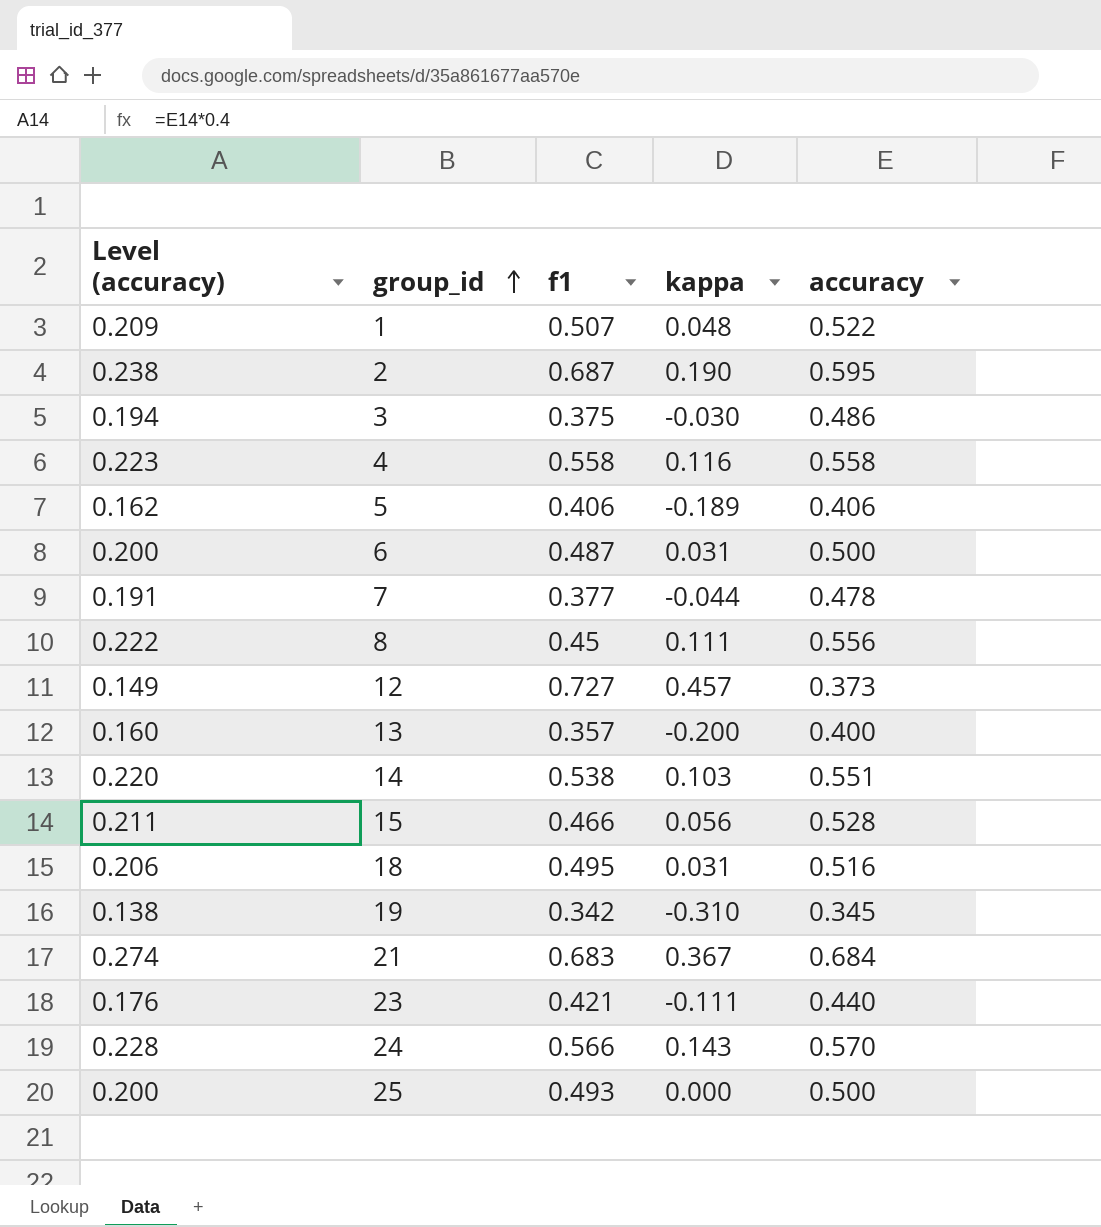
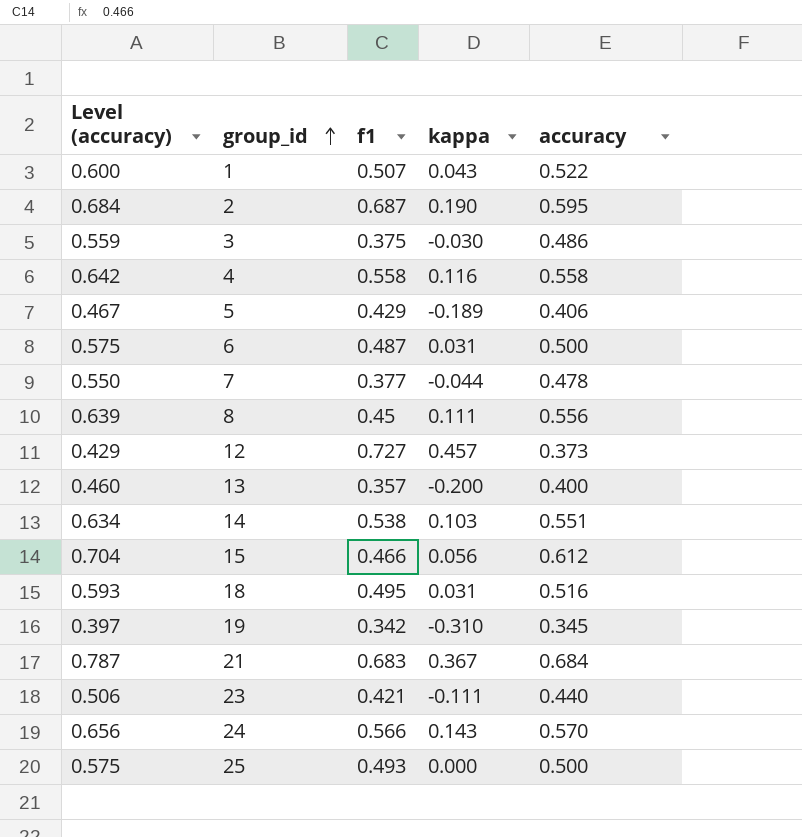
column Level (accuracy) | formula: [accuracy] * 0.4 -> [accuracy] * 1.15
1 | kappa: 0.048 -> 0.043
5 | f1: 0.406 -> 0.429
15 | accuracy: 0.528 -> 0.612

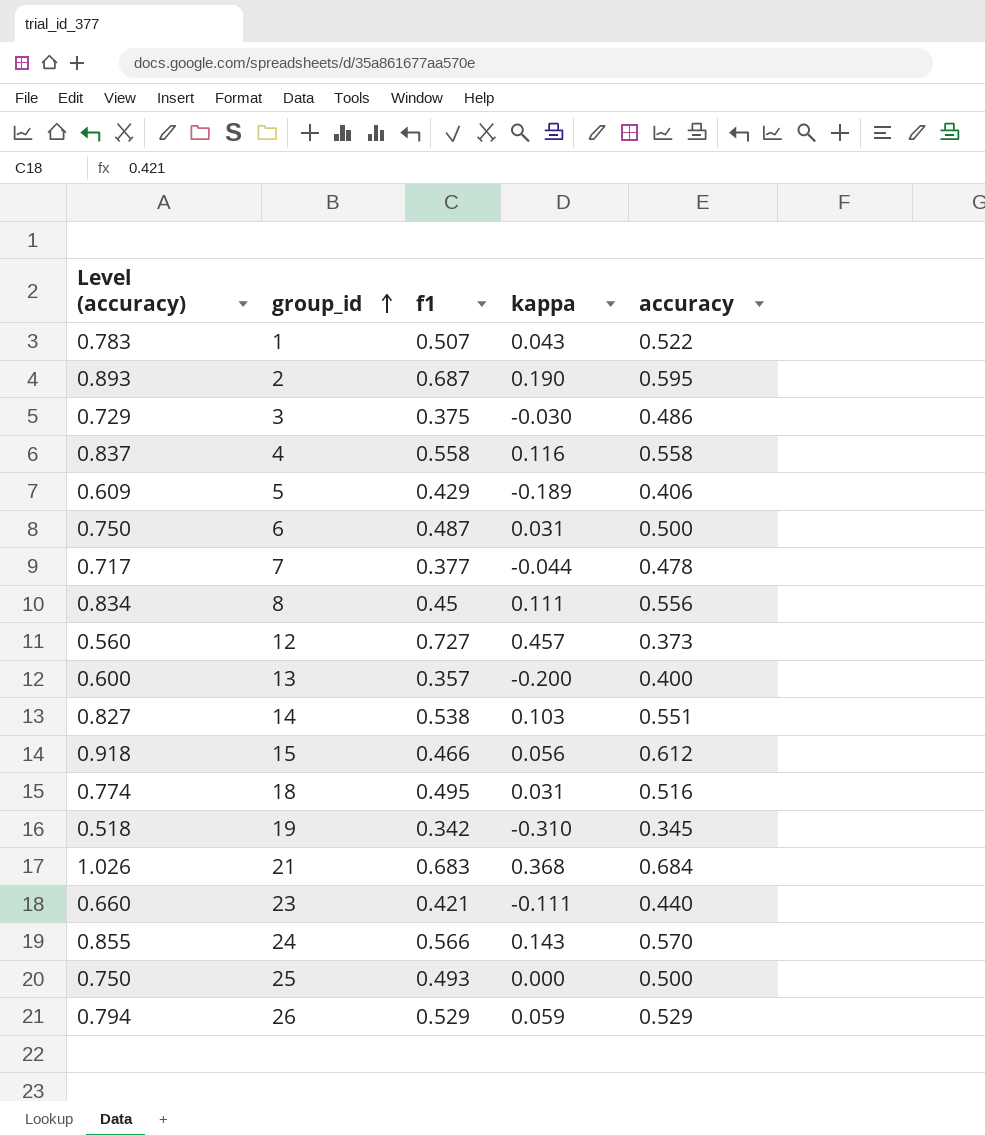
column Level (accuracy) | formula: [accuracy] * 1.15 -> [accuracy] * 1.5
21 | kappa: 0.367 -> 0.368
row 26: none -> 0.794 | 0.529 | 0.059 | 0.529

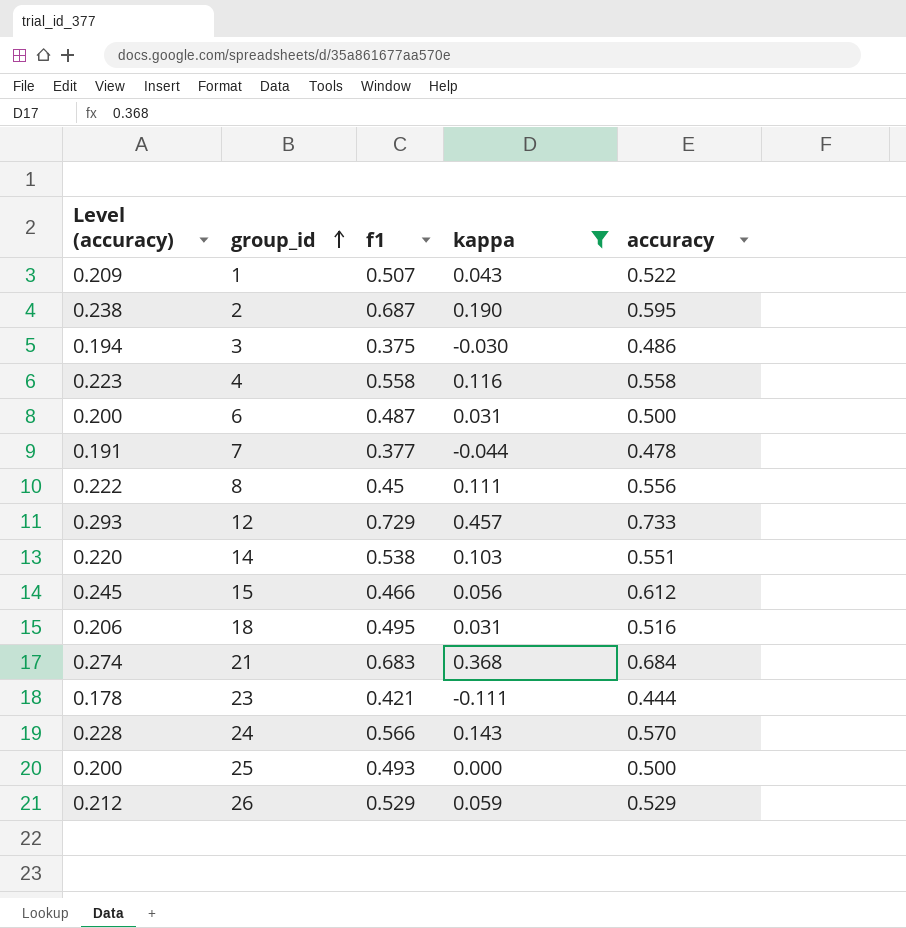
filter: none -> kappa >= -0.111
column Level (accuracy) | formula: [accuracy] * 1.5 -> [accuracy] * 0.4
12 | f1: 0.727 -> 0.729
12 | accuracy: 0.373 -> 0.733
23 | accuracy: 0.440 -> 0.444

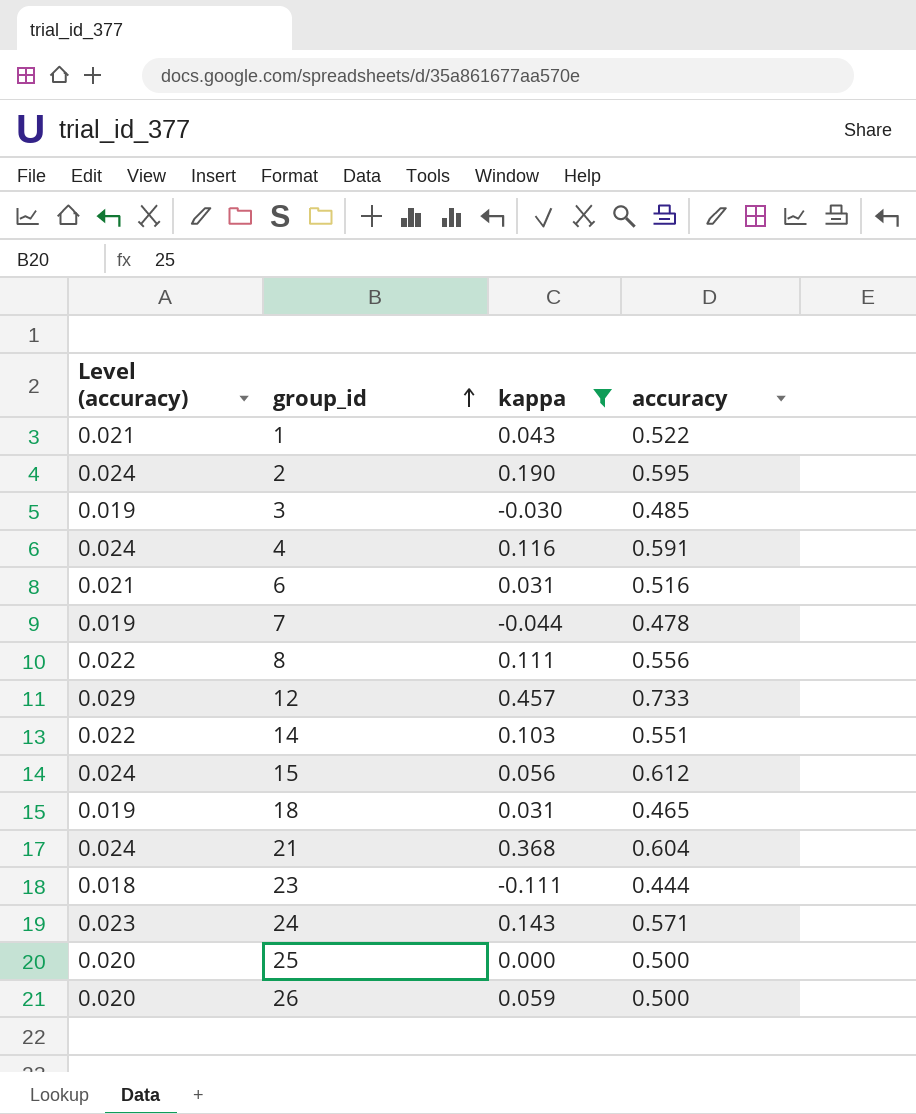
column f1 | position: 3 -> none
column Level (accuracy) | formula: [accuracy] * 0.4 -> [accuracy] * 0.04
3 | accuracy: 0.486 -> 0.485
4 | accuracy: 0.558 -> 0.591
6 | accuracy: 0.500 -> 0.516
18 | accuracy: 0.516 -> 0.465
21 | accuracy: 0.684 -> 0.604
24 | accuracy: 0.570 -> 0.571
26 | accuracy: 0.529 -> 0.500

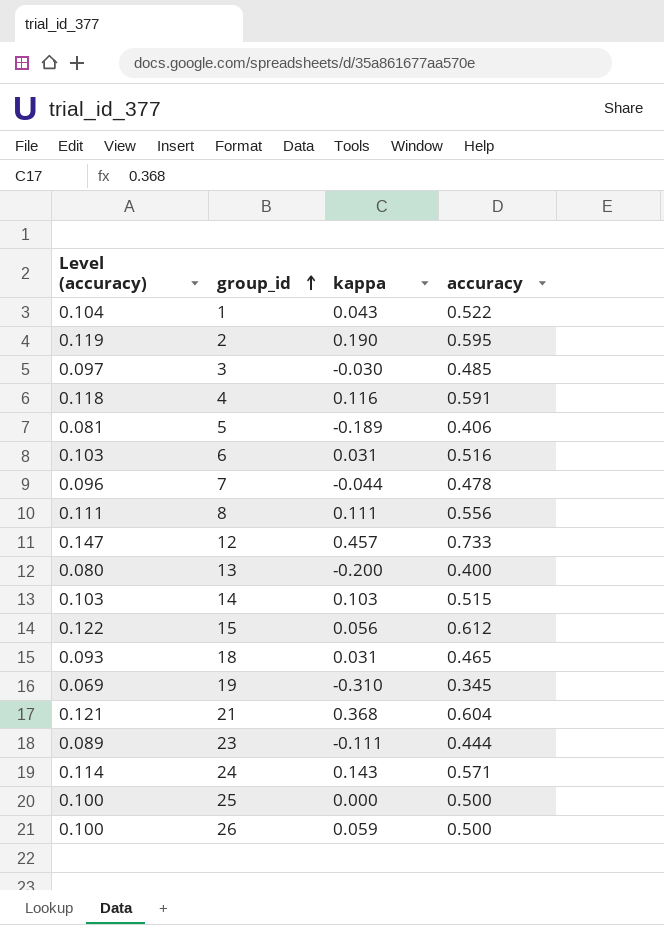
filter: kappa >= -0.111 -> none
column Level (accuracy) | formula: [accuracy] * 0.04 -> [accuracy] * 0.2
14 | accuracy: 0.551 -> 0.515

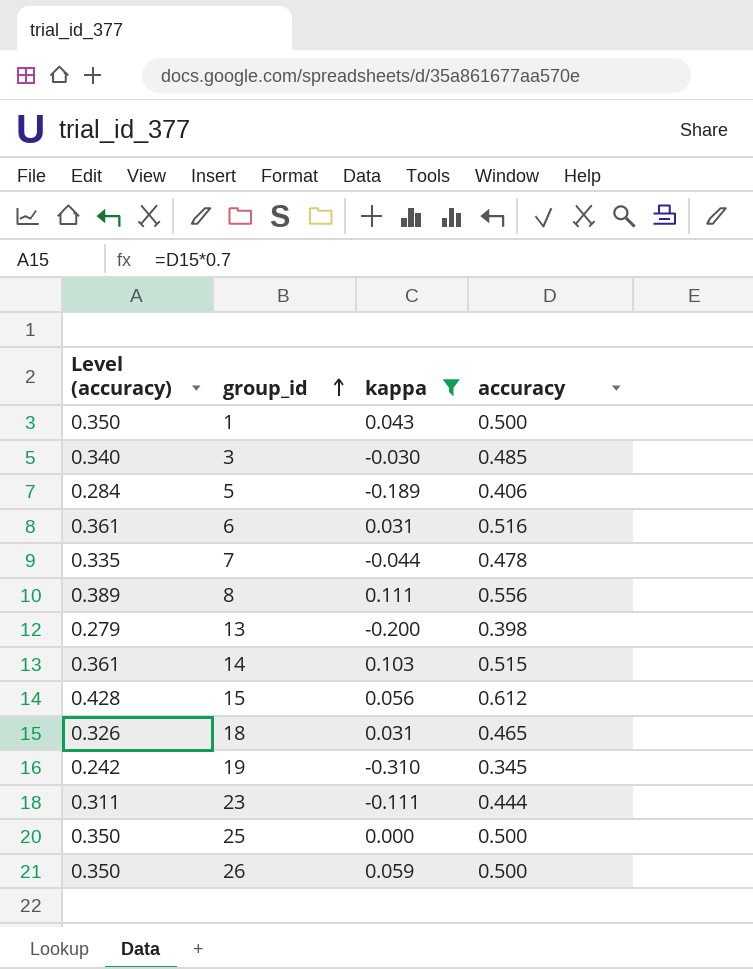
filter: none -> kappa <= 0.111
column Level (accuracy) | formula: [accuracy] * 0.2 -> [accuracy] * 0.7
1 | accuracy: 0.522 -> 0.500
13 | accuracy: 0.400 -> 0.398

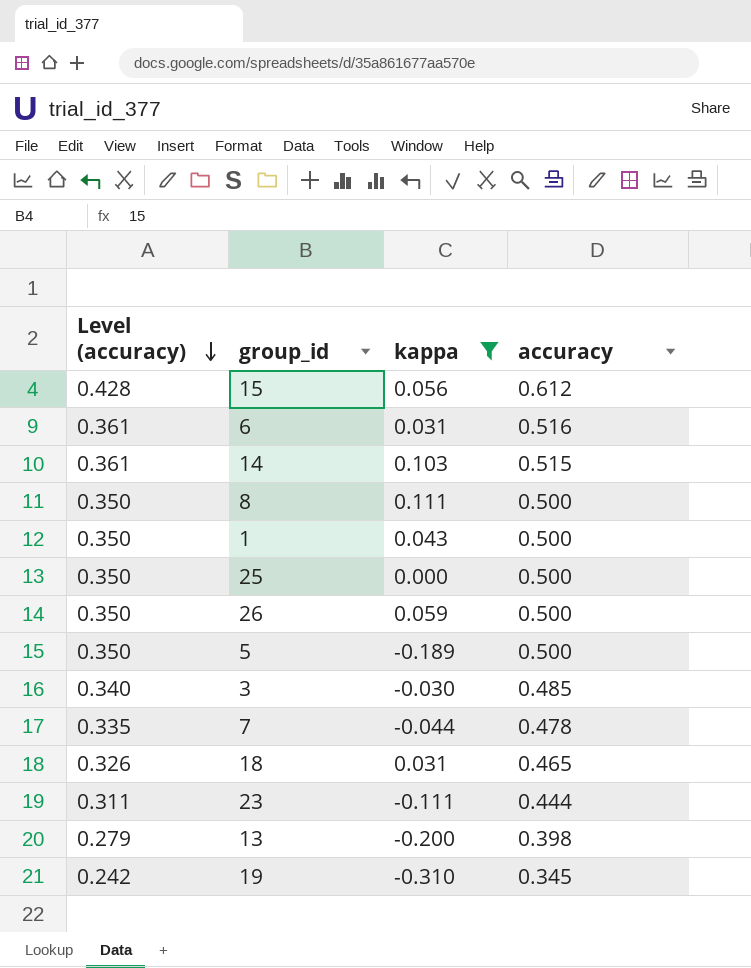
row order: group_id ascending -> Level (accuracy) descending
8 | Level (accuracy): 0.389 -> 0.350
8 | accuracy: 0.556 -> 0.500
5 | Level (accuracy): 0.284 -> 0.350
5 | accuracy: 0.406 -> 0.500

